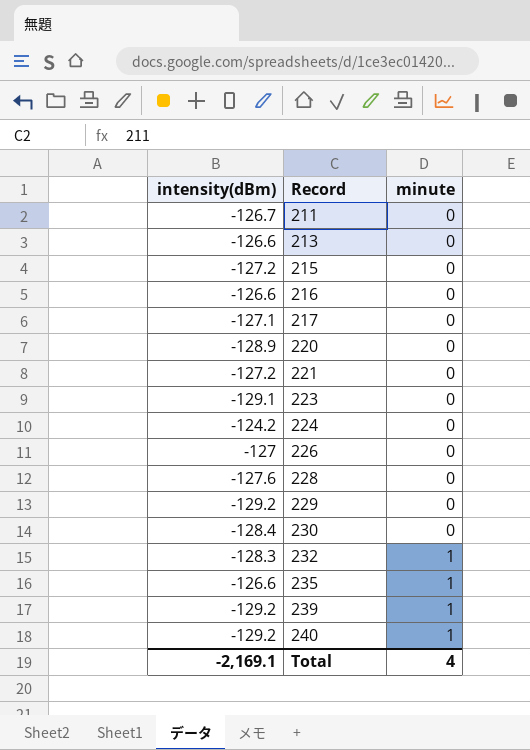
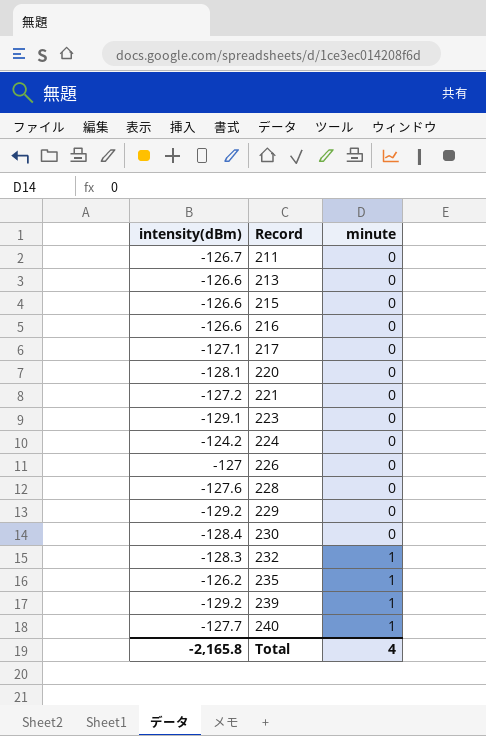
215 | intensity(dBm): -127.2 -> -126.6
220 | intensity(dBm): -128.9 -> -128.1
235 | intensity(dBm): -126.6 -> -126.2
240 | intensity(dBm): -129.2 -> -127.7
Total | intensity(dBm): -2,169.1 -> -2,165.8

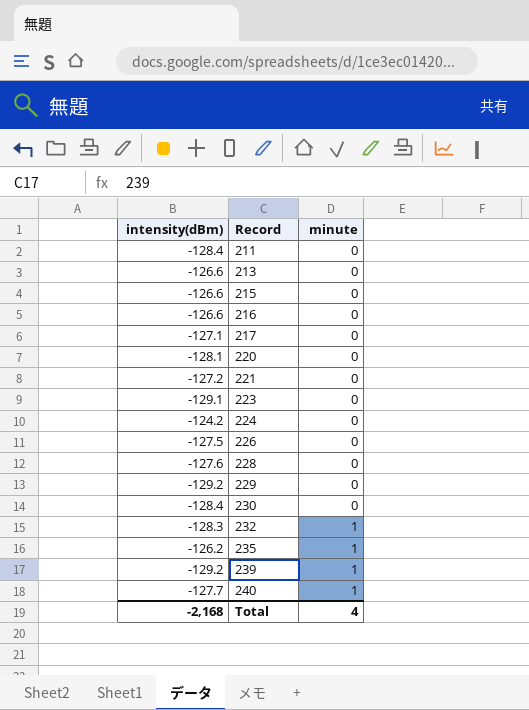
211 | intensity(dBm): -126.7 -> -128.4
226 | intensity(dBm): -127 -> -127.5
Total | intensity(dBm): -2,165.8 -> -2,168

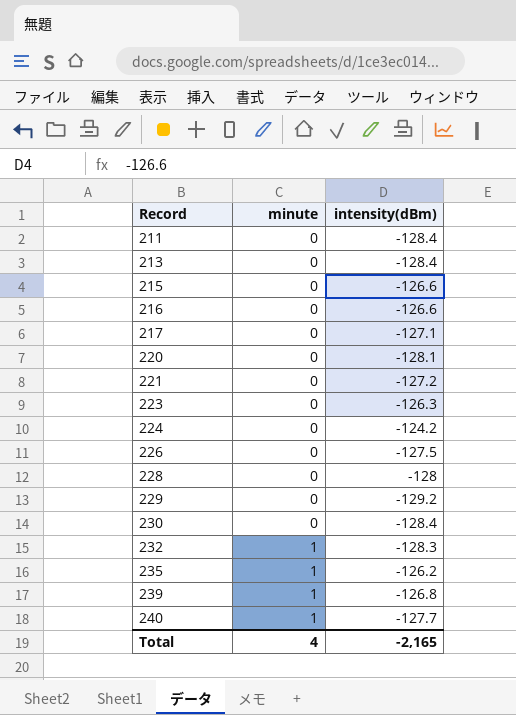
column intensity(dBm) | position: 1 -> 3
213 | intensity(dBm): -126.6 -> -128.4
223 | intensity(dBm): -129.1 -> -126.3
228 | intensity(dBm): -127.6 -> -128
239 | intensity(dBm): -129.2 -> -126.8
Total | intensity(dBm): -2,168 -> -2,165

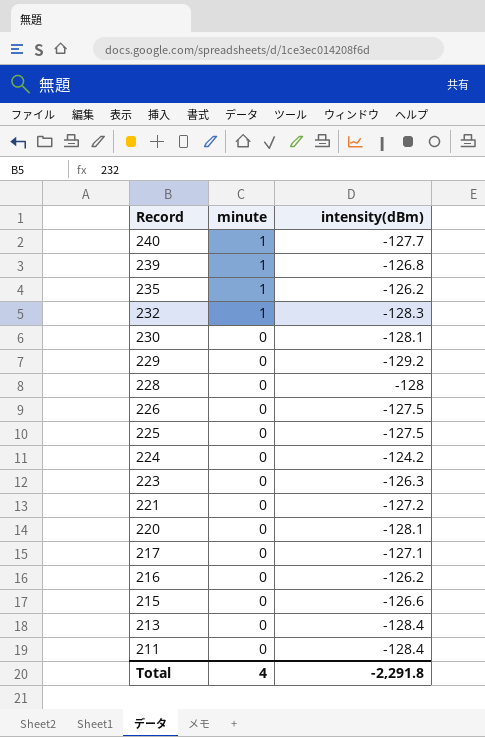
row order: Record ascending -> Record descending
230 | intensity(dBm): -128.4 -> -128.1
row 225: none -> 0 | -127.5
216 | intensity(dBm): -126.6 -> -126.2
Total | intensity(dBm): -2,165 -> -2,291.8

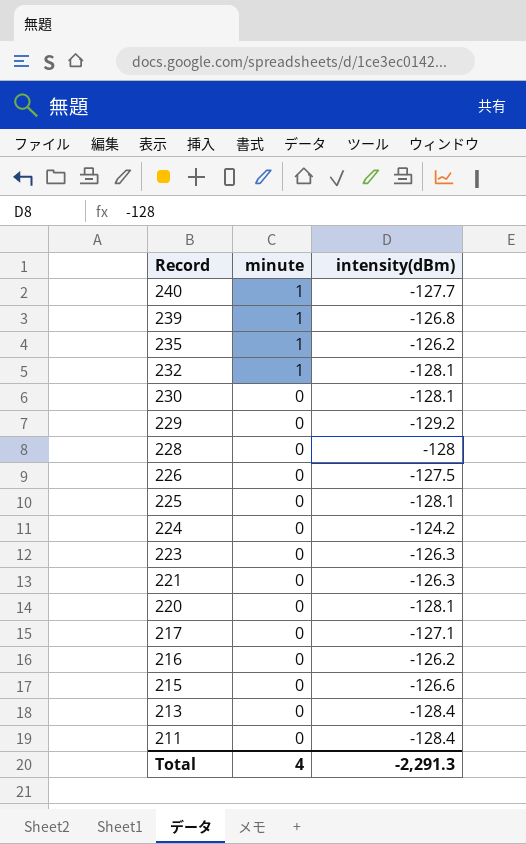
232 | intensity(dBm): -128.3 -> -128.1
225 | intensity(dBm): -127.5 -> -128.1
221 | intensity(dBm): -127.2 -> -126.3
Total | intensity(dBm): -2,291.8 -> -2,291.3

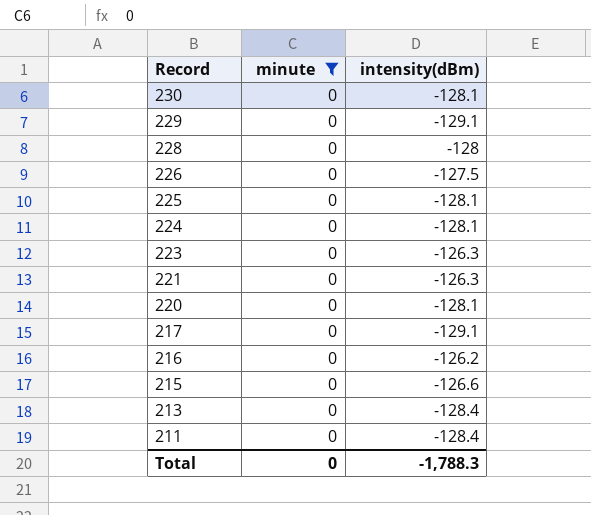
filter: none -> minute = 0
229 | intensity(dBm): -129.2 -> -129.1
224 | intensity(dBm): -124.2 -> -128.1
217 | intensity(dBm): -127.1 -> -129.1
Total | minute: 4 -> 0
Total | intensity(dBm): -2,291.3 -> -1,788.3

